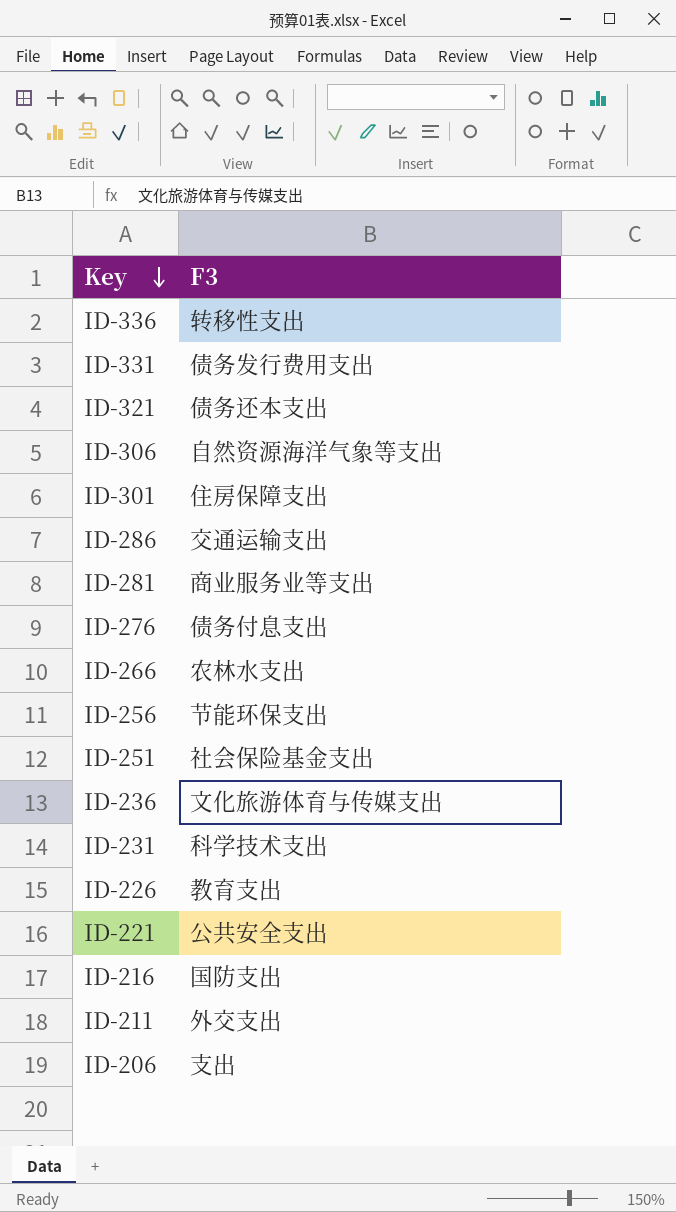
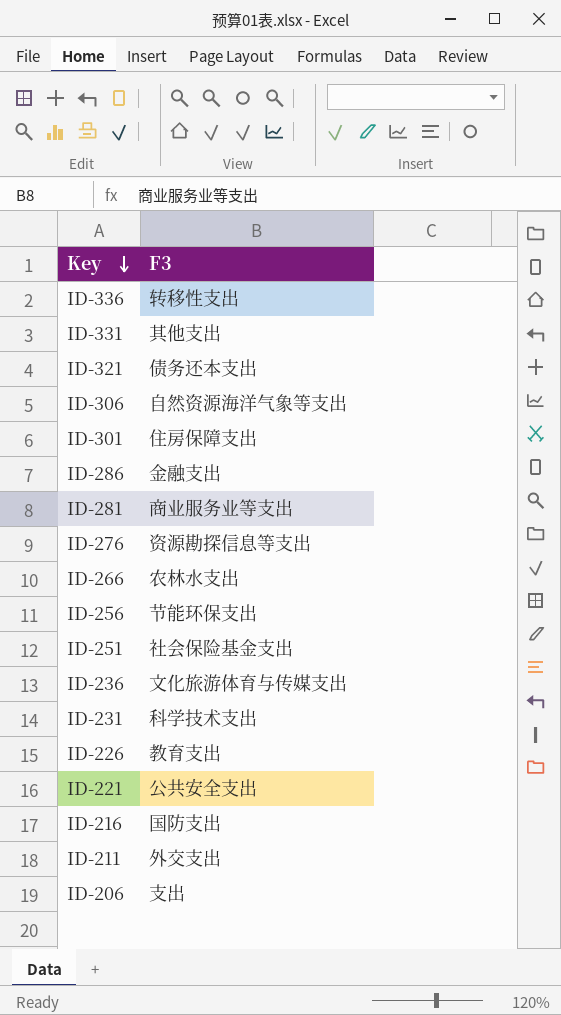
ID-331 | F3: 债务发行费用支出 -> 其他支出
ID-286 | F3: 交通运输支出 -> 金融支出
ID-276 | F3: 债务付息支出 -> 资源勘探信息等支出

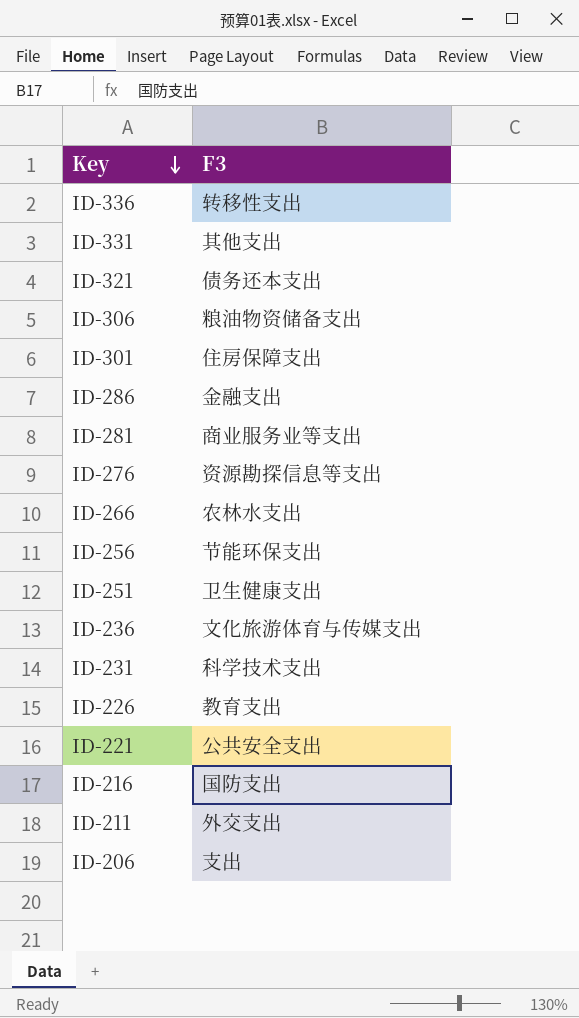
ID-306 | F3: 自然资源海洋气象等支出 -> 粮油物资储备支出
ID-251 | F3: 社会保险基金支出 -> 卫生健康支出

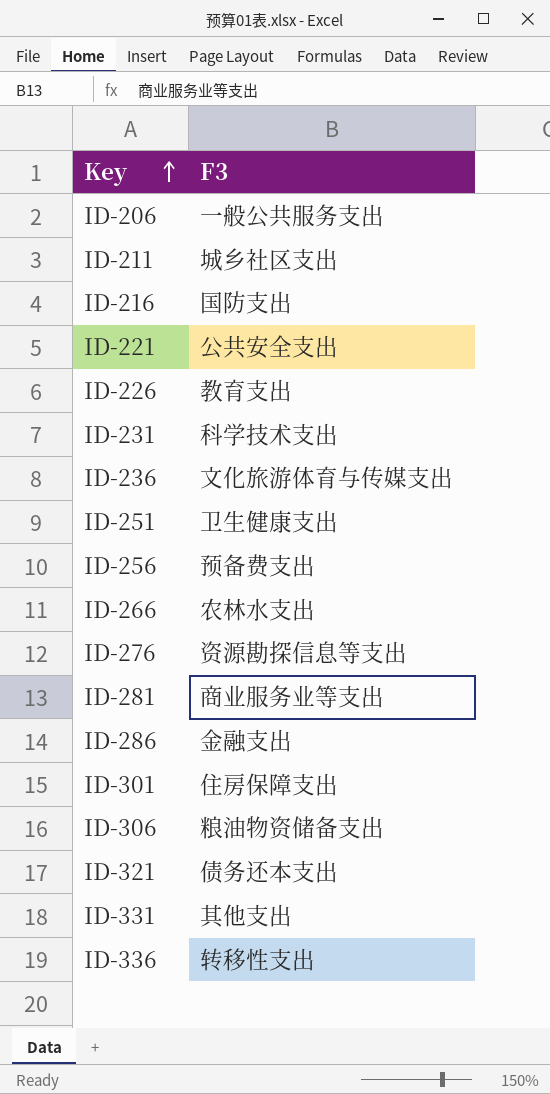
row order: Key descending -> Key ascending
ID-206 | F3: 支出 -> 一般公共服务支出
ID-211 | F3: 外交支出 -> 城乡社区支出
ID-256 | F3: 节能环保支出 -> 预备费支出

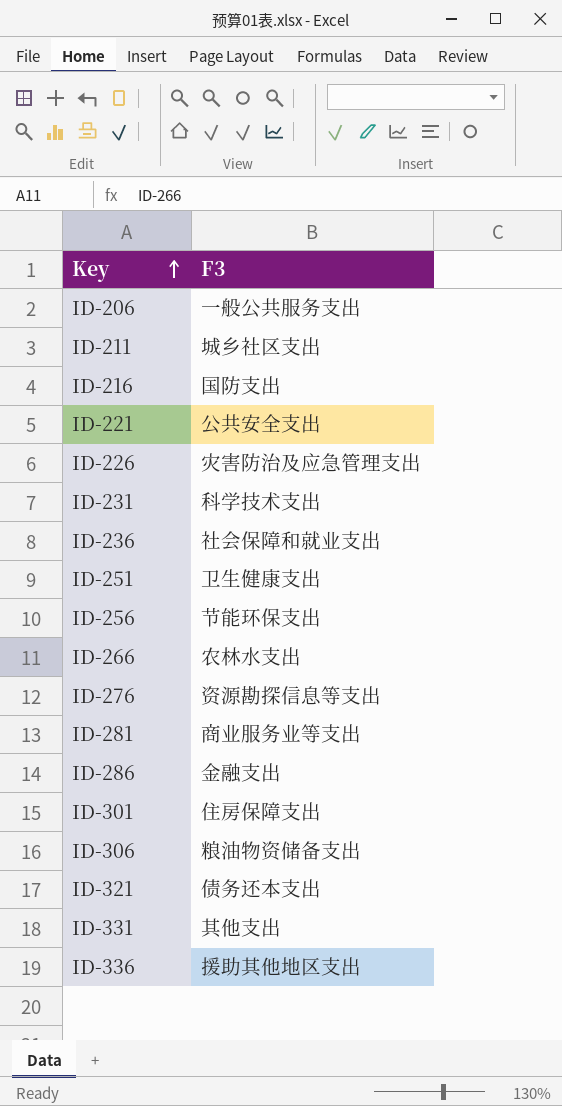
ID-226 | F3: 教育支出 -> 灾害防治及应急管理支出
ID-236 | F3: 文化旅游体育与传媒支出 -> 社会保障和就业支出
ID-256 | F3: 预备费支出 -> 节能环保支出
ID-336 | F3: 转移性支出 -> 援助其他地区支出

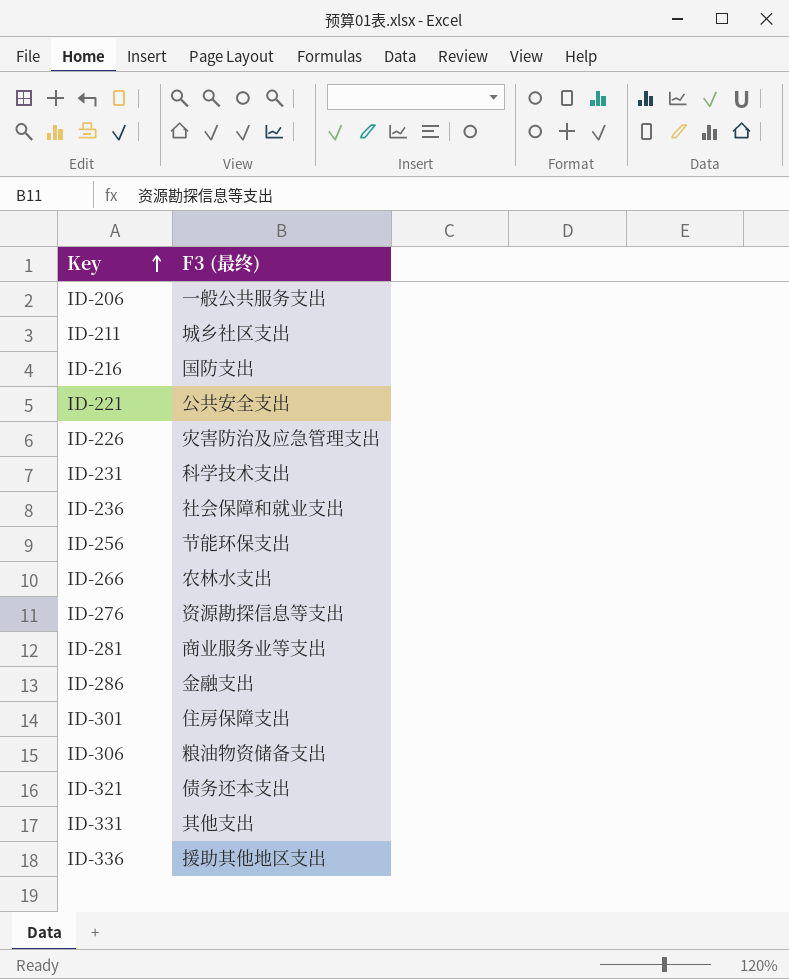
column name: F3 -> F3 (最终)
row ID-251: 卫生健康支出 -> none

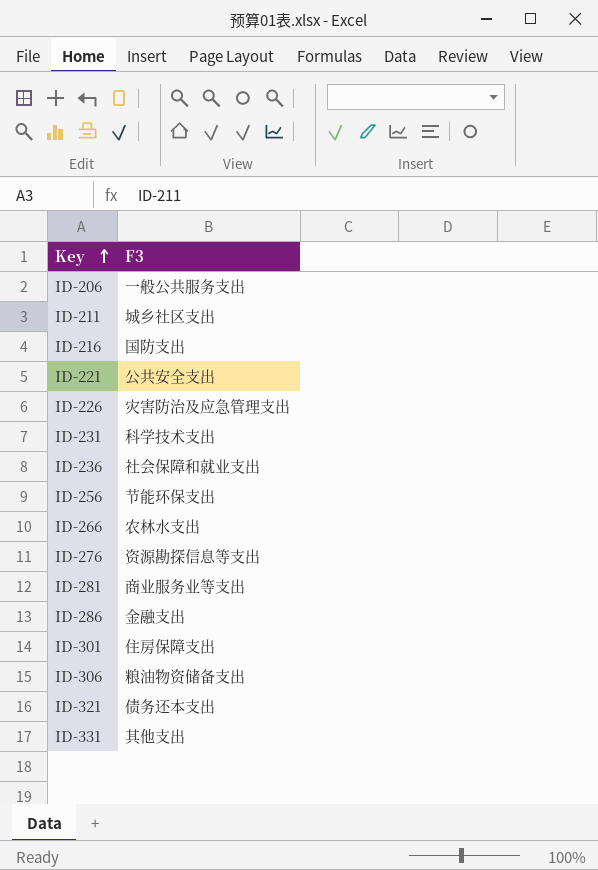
column name: F3 (最终) -> F3
row ID-336: 援助其他地区支出 -> none

